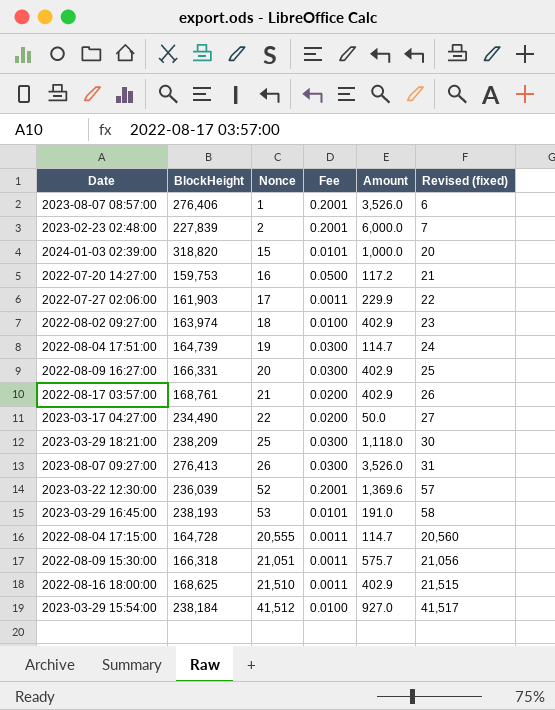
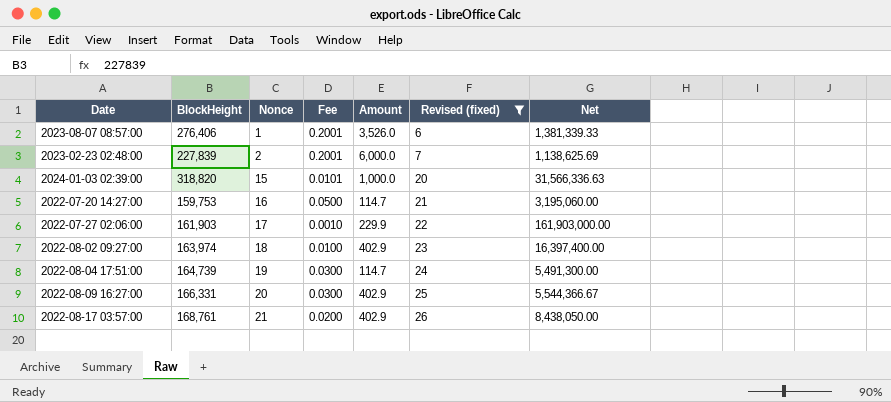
filter: none -> Revised (fixed) <= 26
column Net | formula: none -> [BlockHeight] / [Fee]
2022-07-20 14:27:00 | Amount: 117.2 -> 114.7
2022-07-27 02:06:00 | Fee: 0.0011 -> 0.0010

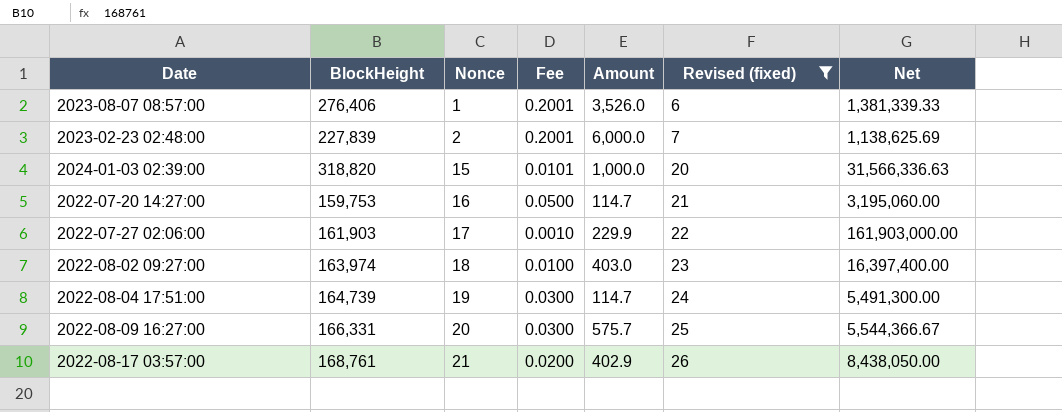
2022-08-02 09:27:00 | Amount: 402.9 -> 403.0
2022-08-09 16:27:00 | Amount: 402.9 -> 575.7

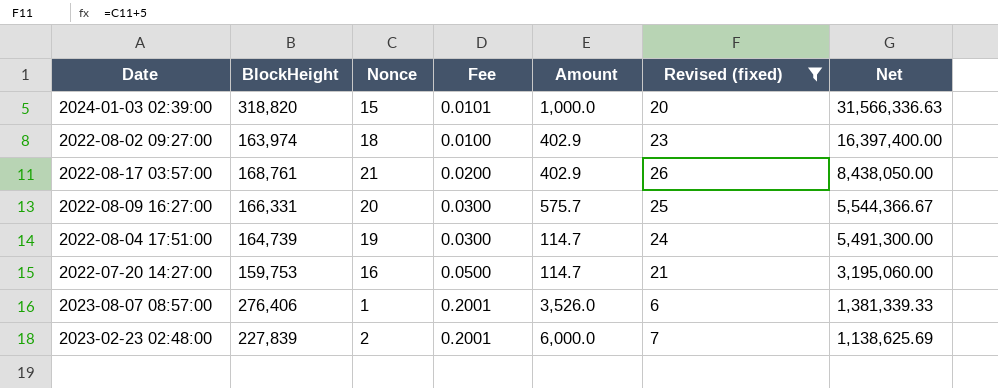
row order: Nonce ascending -> Net descending
row 2022-07-27 02:06:00: 161,903 | 17 | 0.0010 | 229.9 | 22 | 161,903,000.00 -> none
2022-08-02 09:27:00 | Amount: 403.0 -> 402.9

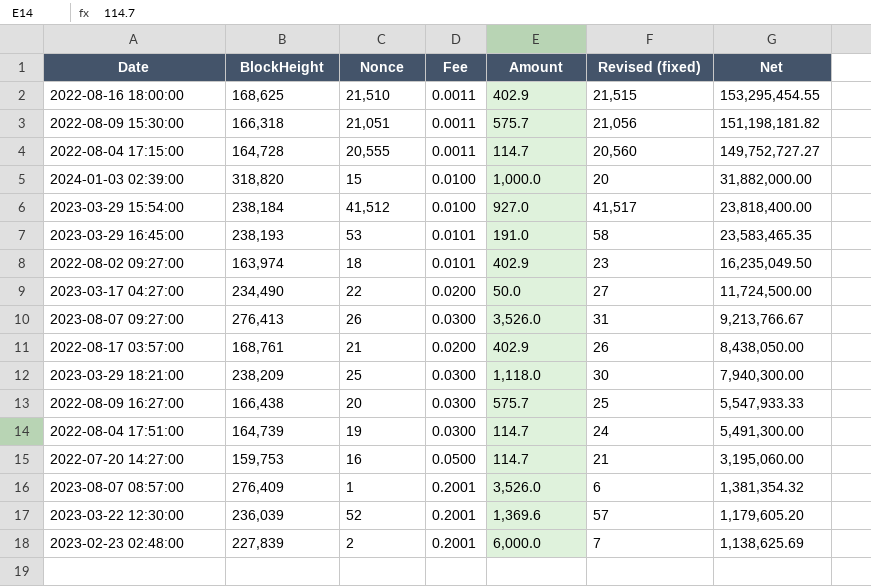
filter: Revised (fixed) <= 26 -> none
2024-01-03 02:39:00 | Fee: 0.0101 -> 0.0100
2024-01-03 02:39:00 | Net: 31,566,336.63 -> 31,882,000.00
2022-08-02 09:27:00 | Fee: 0.0100 -> 0.0101
2022-08-02 09:27:00 | Net: 16,397,400.00 -> 16,235,049.50
2022-08-09 16:27:00 | BlockHeight: 166,331 -> 166,438
2022-08-09 16:27:00 | Net: 5,544,366.67 -> 5,547,933.33
2023-08-07 08:57:00 | BlockHeight: 276,406 -> 276,409
2023-08-07 08:57:00 | Net: 1,381,339.33 -> 1,381,354.32

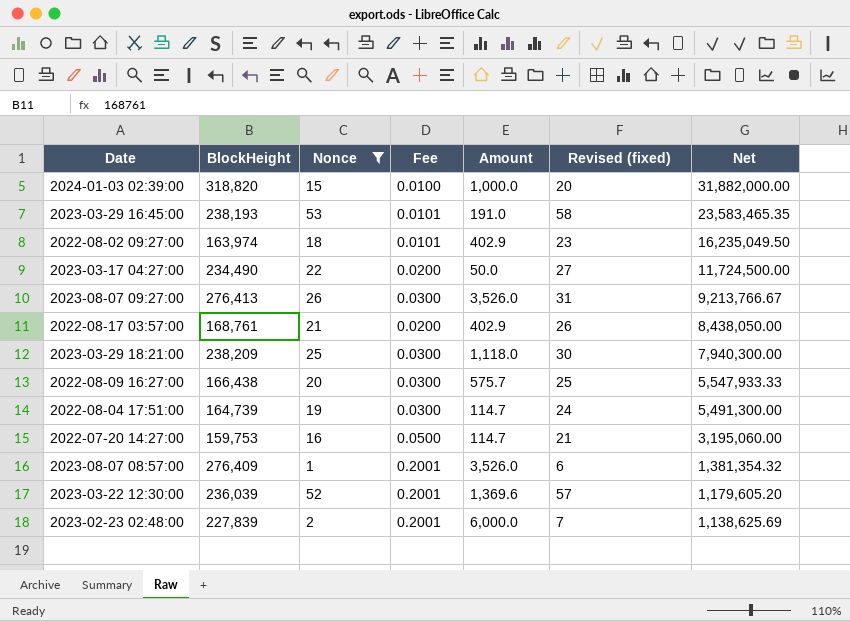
filter: none -> Nonce <= 53

